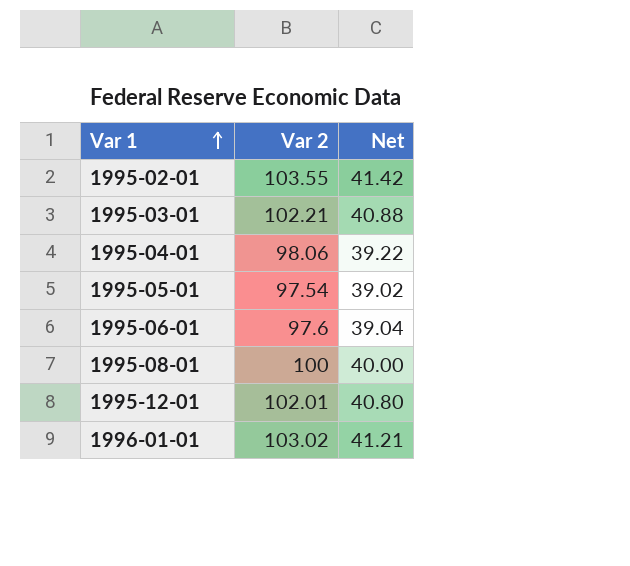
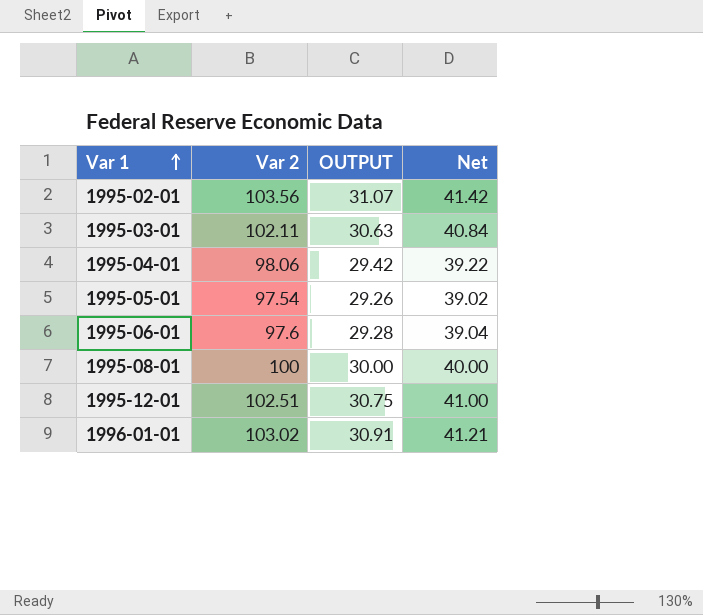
column OUTPUT | formula: none -> [Var 2] * 0.3
1995-02-01 | Var 2: 103.55 -> 103.56
1995-03-01 | Var 2: 102.21 -> 102.11
1995-03-01 | Net: 40.88 -> 40.84
1995-12-01 | Var 2: 102.01 -> 102.51
1995-12-01 | Net: 40.80 -> 41.00

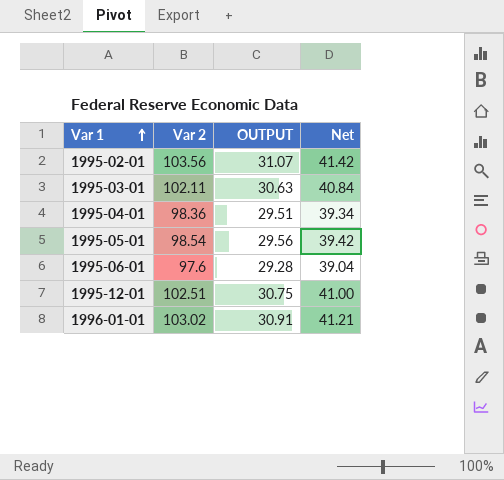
row 1995-08-01: 100 | 30.00 | 40.00 -> none
1995-04-01 | Var 2: 98.06 -> 98.36
1995-04-01 | OUTPUT: 29.42 -> 29.51
1995-04-01 | Net: 39.22 -> 39.34
1995-05-01 | Var 2: 97.54 -> 98.54
1995-05-01 | OUTPUT: 29.26 -> 29.56
1995-05-01 | Net: 39.02 -> 39.42

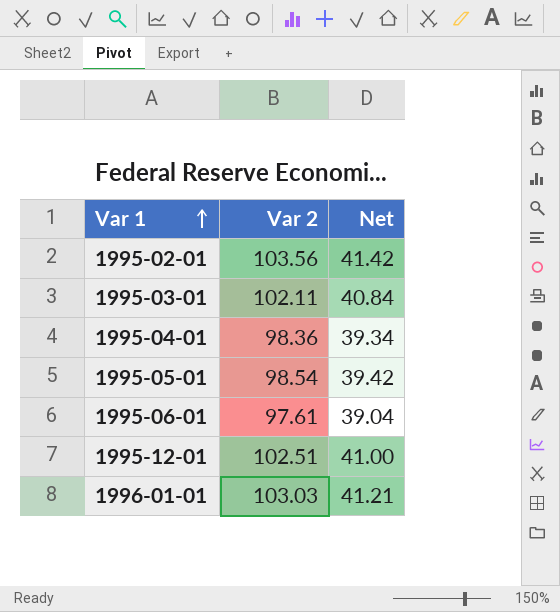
column OUTPUT | formula: [Var 2] * 0.3 -> none
1995-06-01 | Var 2: 97.6 -> 97.61
1996-01-01 | Var 2: 103.02 -> 103.03

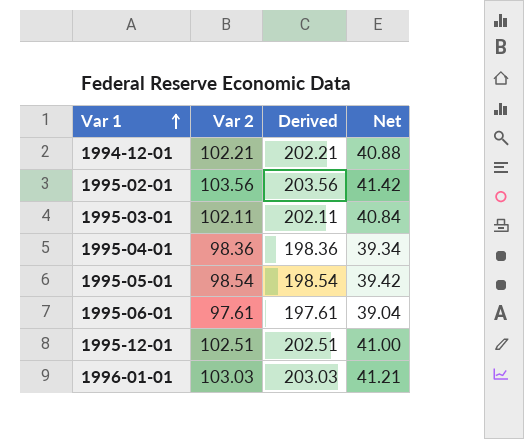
column Derived | formula: none -> [Var 2] + 100
row 1994-12-01: none -> 102.21 | 202.21 | 40.88

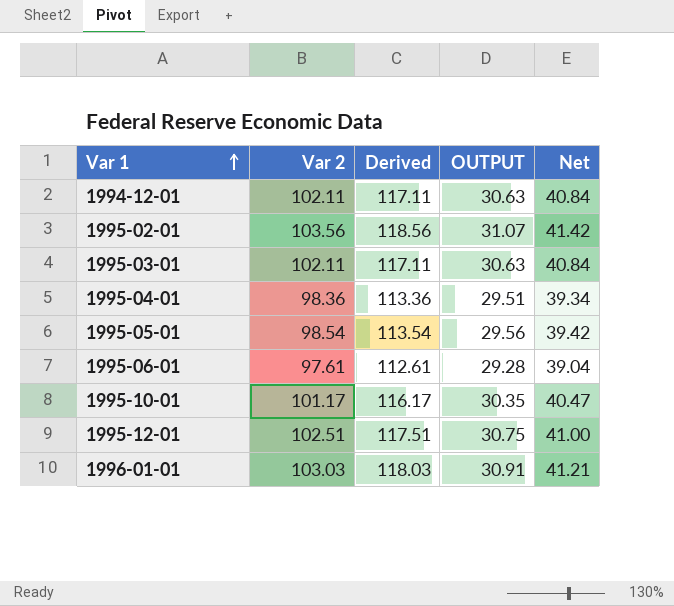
column Derived | formula: [Var 2] + 100 -> [Var 2] + 15
column OUTPUT | formula: none -> [Var 2] * 0.3
1994-12-01 | Var 2: 102.21 -> 102.11
1994-12-01 | Net: 40.88 -> 40.84
row 1995-10-01: none -> 101.17 | 116.17 | 30.35 | 40.47

